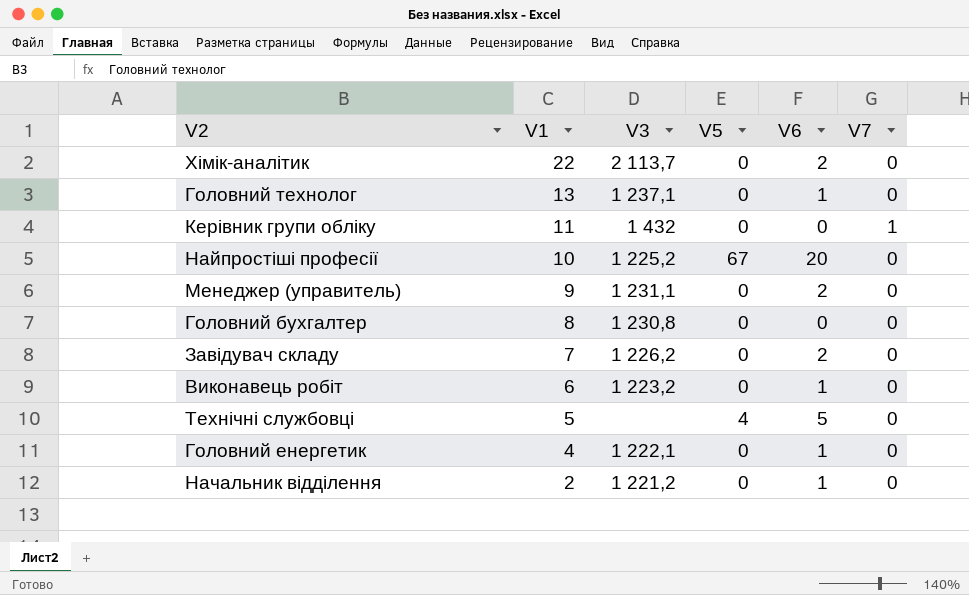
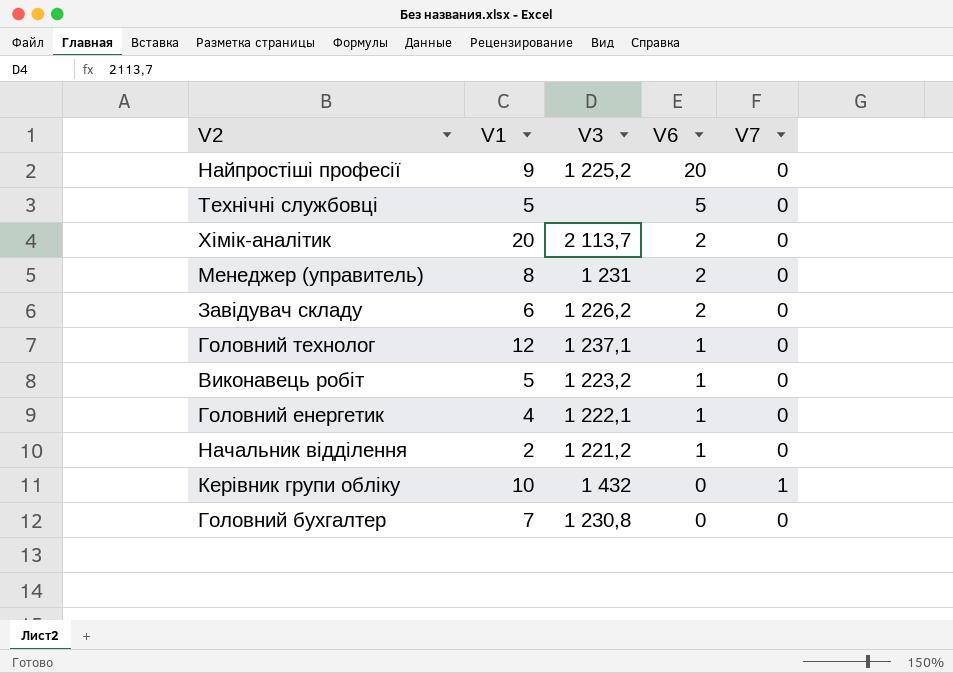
row order: V1 descending -> V6 descending
column V5 | position: 4 -> none
Найпростіші професії | V1: 10 -> 9
Хімік-аналітик | V1: 22 -> 20
Менеджер (управитель) | V1: 9 -> 8
Менеджер (управитель) | V3: 1 231,1 -> 1 231
Завідувач складу | V1: 7 -> 6
Головний технолог | V1: 13 -> 12
Виконавець робіт | V1: 6 -> 5
Керівник групи обліку | V1: 11 -> 10
Головний бухгалтер | V1: 8 -> 7

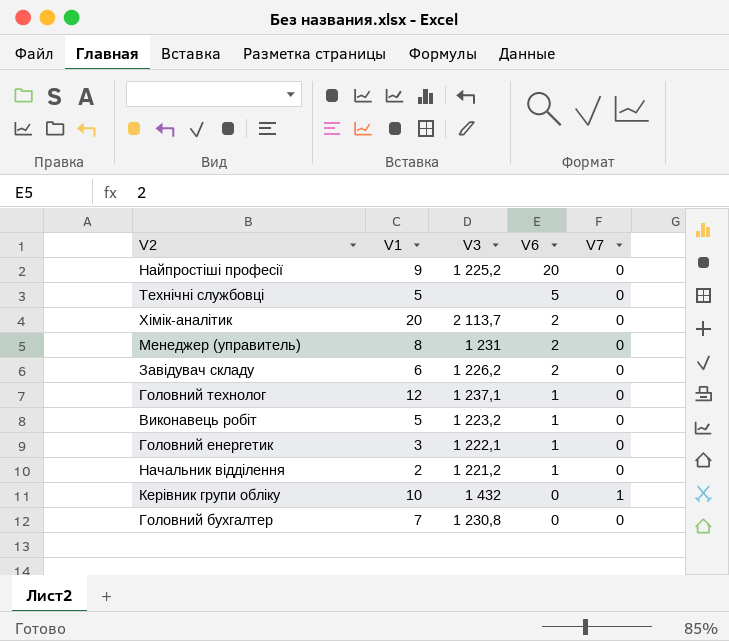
Головний енергетик | V1: 4 -> 3

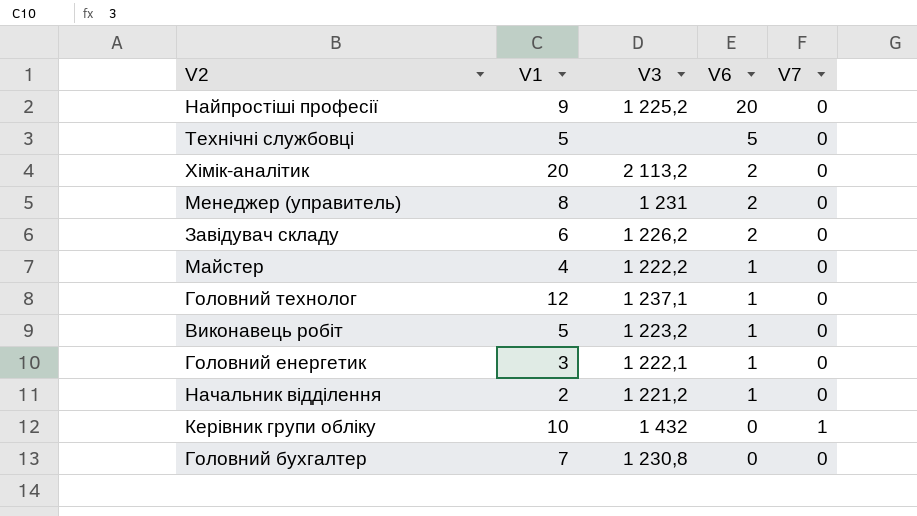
Хімік-аналітик | V3: 2 113,7 -> 2 113,2
row Майстер: none -> 4 | 1 222,2 | 1 | 0

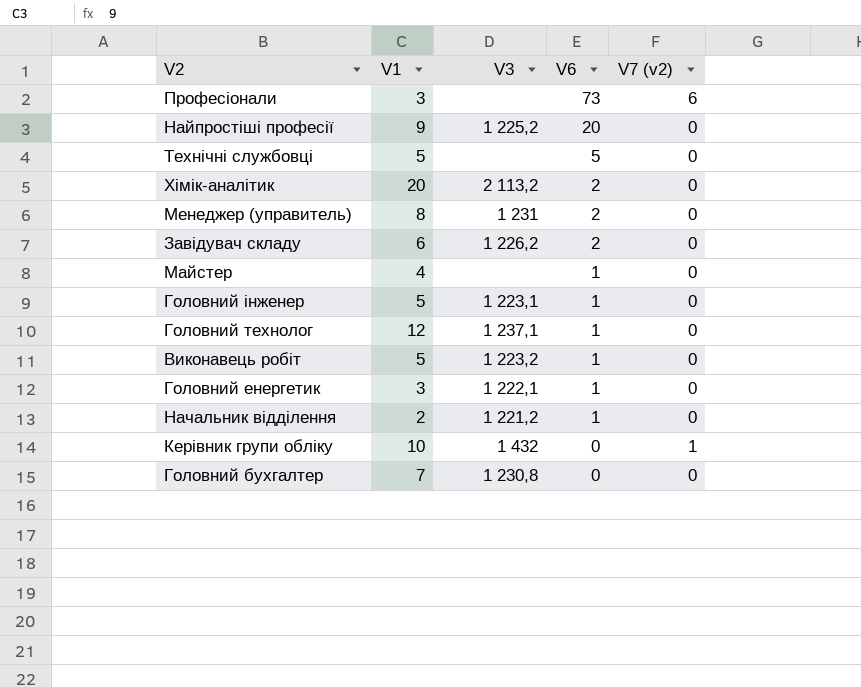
column name: V7 -> V7 (v2)
row Професіонали: none -> 3 | none | 73 | 6
Майстер | V3: 1 222,2 -> none
row Головний інженер: none -> 5 | 1 223,1 | 1 | 0

